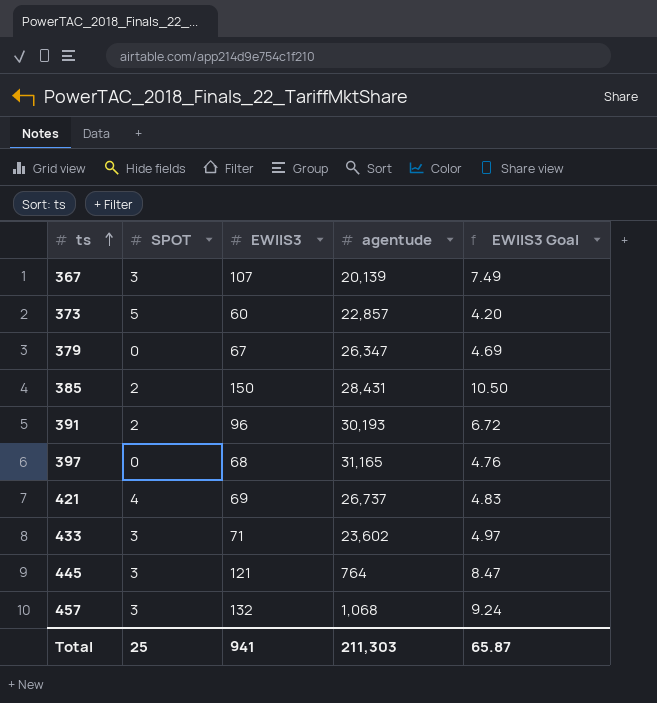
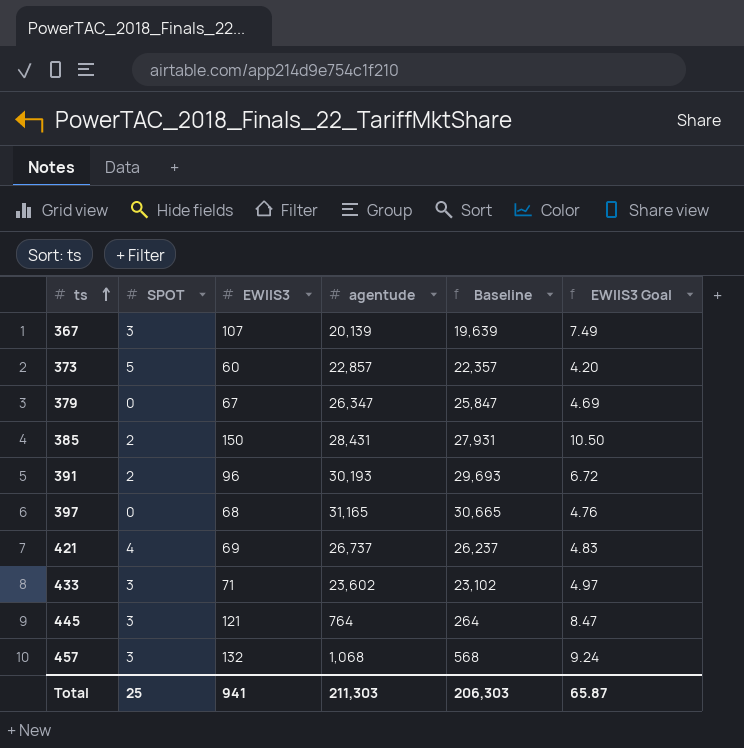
column Baseline | formula: none -> [agentude] - 500

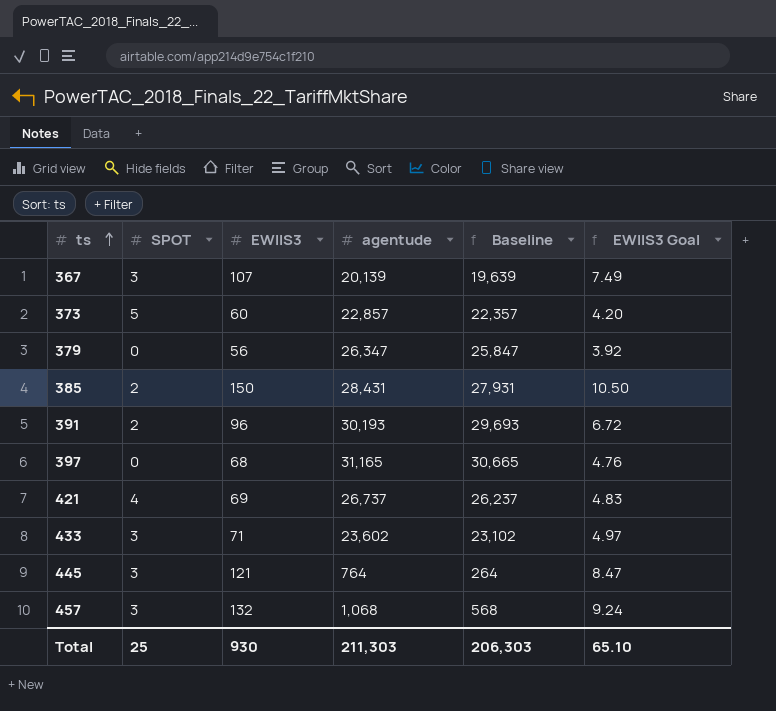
379 | EWIIS3: 67 -> 56
379 | EWIIS3 Goal: 4.69 -> 3.92
Total | EWIIS3: 941 -> 930
Total | EWIIS3 Goal: 65.87 -> 65.10

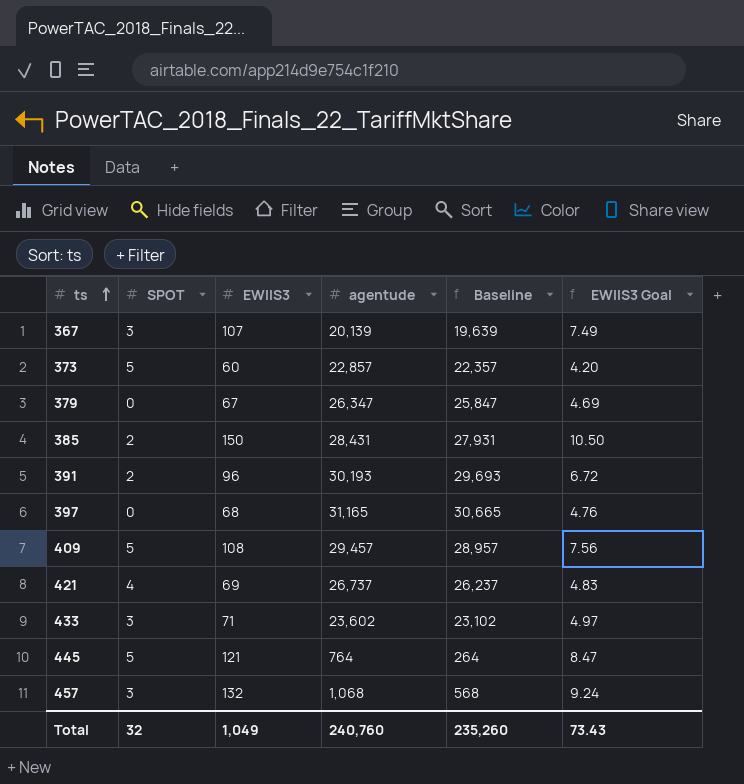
379 | EWIIS3: 56 -> 67
379 | EWIIS3 Goal: 3.92 -> 4.69
row 409: none -> 5 | 108 | 29,457 | 28,957 | 7.56
445 | SPOT: 3 -> 5
Total | SPOT: 25 -> 32
Total | EWIIS3: 930 -> 1,049
Total | agentude: 211,303 -> 240,760
Total | Baseline: 206,303 -> 235,260
Total | EWIIS3 Goal: 65.10 -> 73.43

